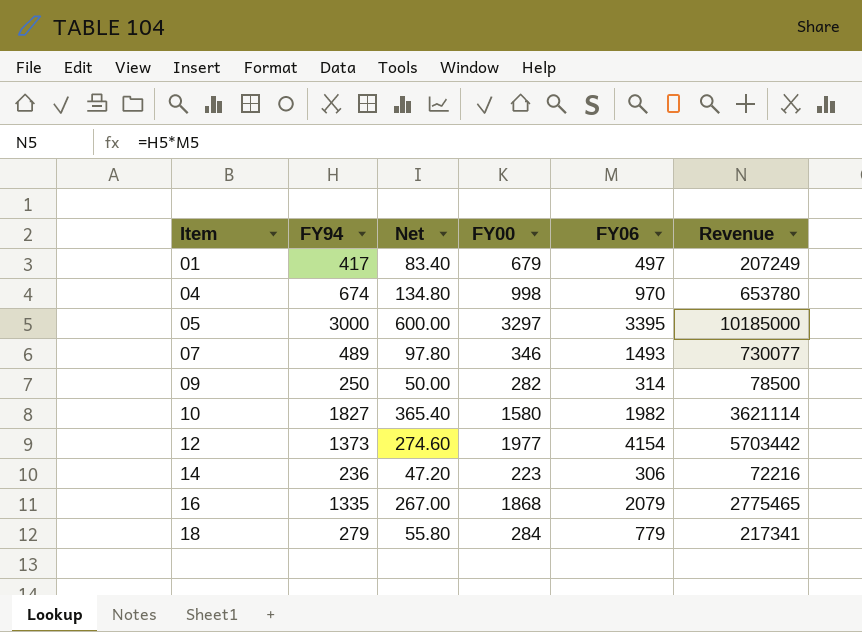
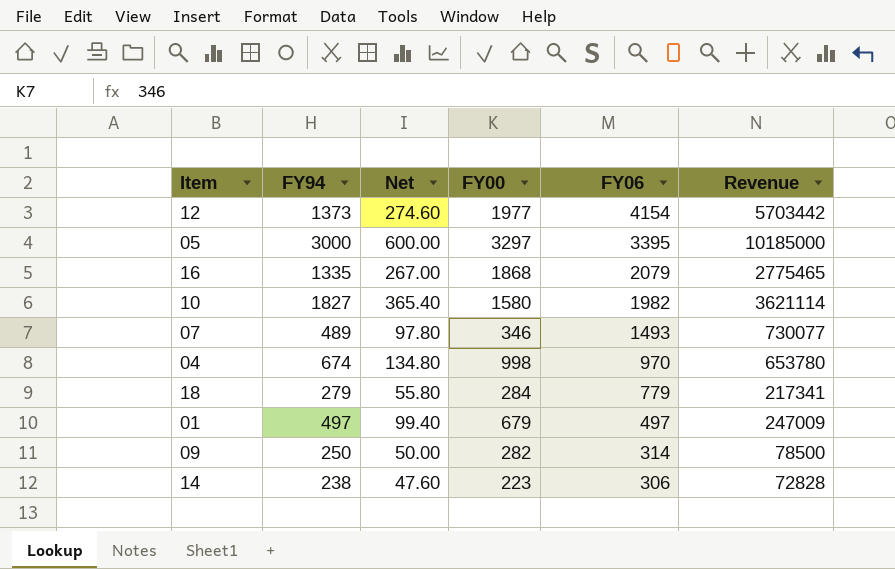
row order: Item ascending -> FY06 descending
01 | FY94: 417 -> 497
01 | Net: 83.40 -> 99.40
01 | Revenue: 207249 -> 247009
14 | FY94: 236 -> 238
14 | Net: 47.20 -> 47.60
14 | Revenue: 72216 -> 72828

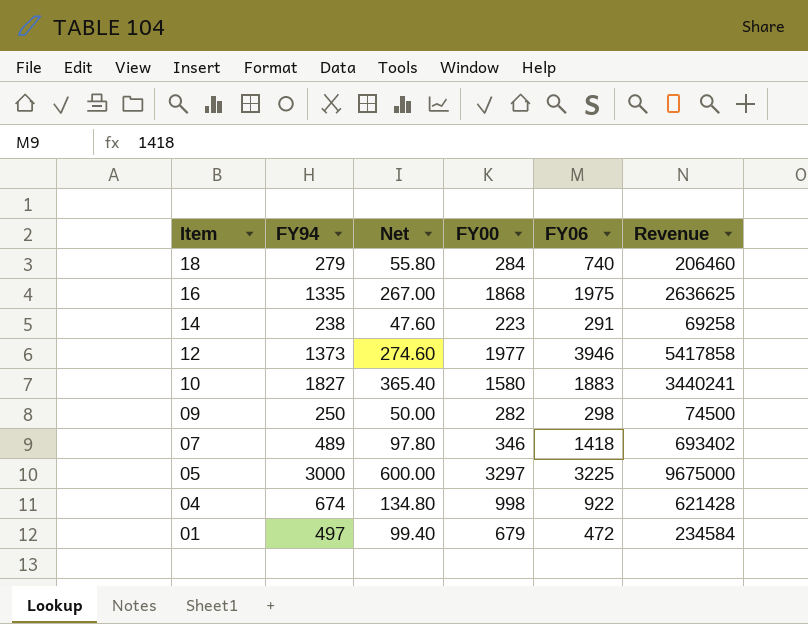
row order: FY06 descending -> Item descending
18 | FY06: 779 -> 740
18 | Revenue: 217341 -> 206460
16 | FY06: 2079 -> 1975
16 | Revenue: 2775465 -> 2636625
14 | FY06: 306 -> 291
14 | Revenue: 72828 -> 69258
12 | FY06: 4154 -> 3946
12 | Revenue: 5703442 -> 5417858
10 | FY06: 1982 -> 1883
10 | Revenue: 3621114 -> 3440241
09 | FY06: 314 -> 298
09 | Revenue: 78500 -> 74500
07 | FY06: 1493 -> 1418
07 | Revenue: 730077 -> 693402
05 | FY06: 3395 -> 3225
05 | Revenue: 10185000 -> 9675000
04 | FY06: 970 -> 922
04 | Revenue: 653780 -> 621428
01 | FY06: 497 -> 472
01 | Revenue: 247009 -> 234584

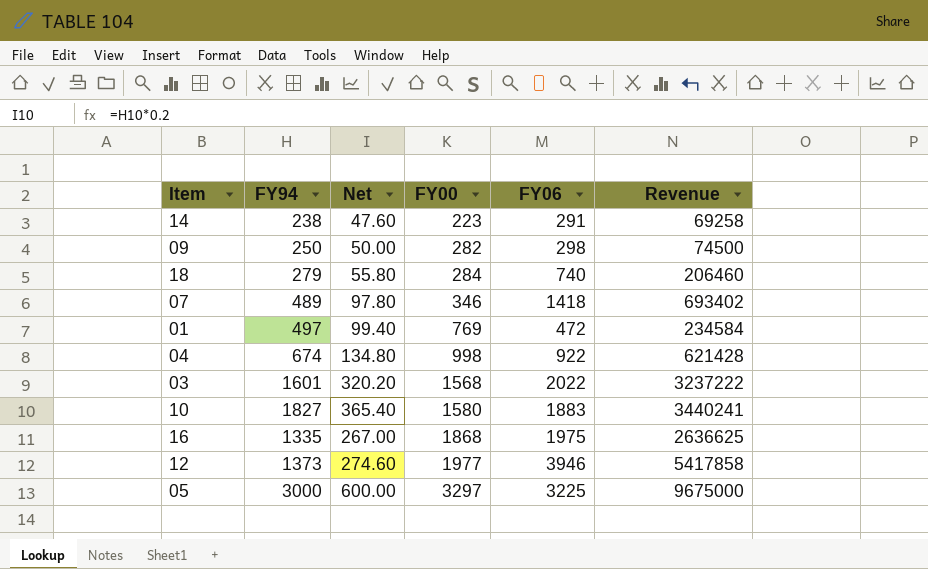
row order: Item descending -> FY00 ascending
01 | FY00: 679 -> 769
row 03: none -> 1601 | 320.20 | 1568 | 2022 | 3237222

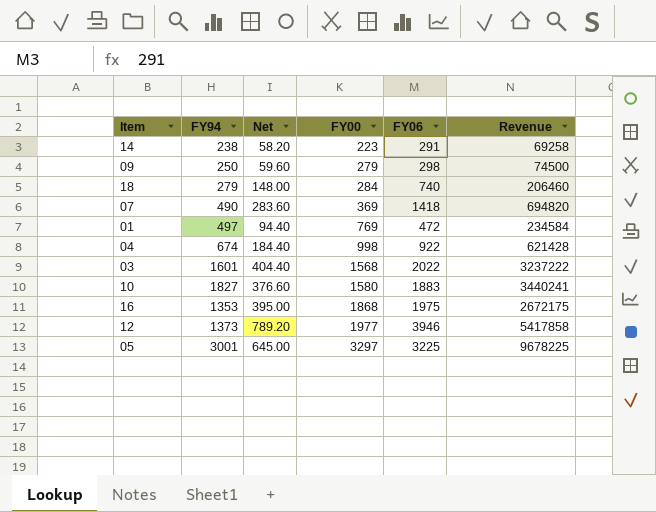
column Net | formula: [FY94] * 0.2 -> [FY06] * 0.2
09 | FY00: 282 -> 279
07 | FY94: 489 -> 490
07 | FY00: 346 -> 369
07 | Revenue: 693402 -> 694820
16 | FY94: 1335 -> 1353
16 | Revenue: 2636625 -> 2672175
05 | FY94: 3000 -> 3001
05 | Revenue: 9675000 -> 9678225

